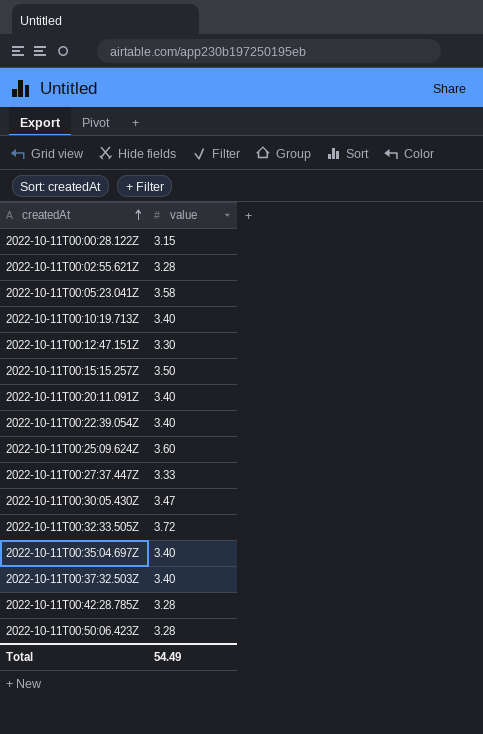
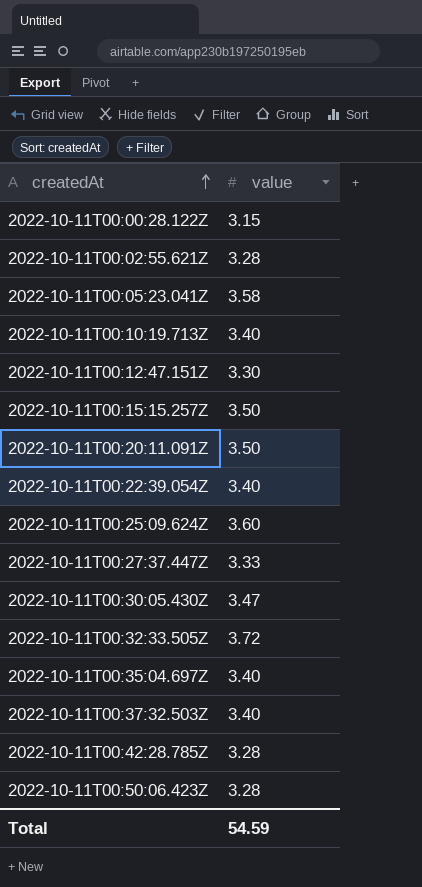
2022-10-11T00:20:11.091Z | value: 3.40 -> 3.50
Total | value: 54.49 -> 54.59

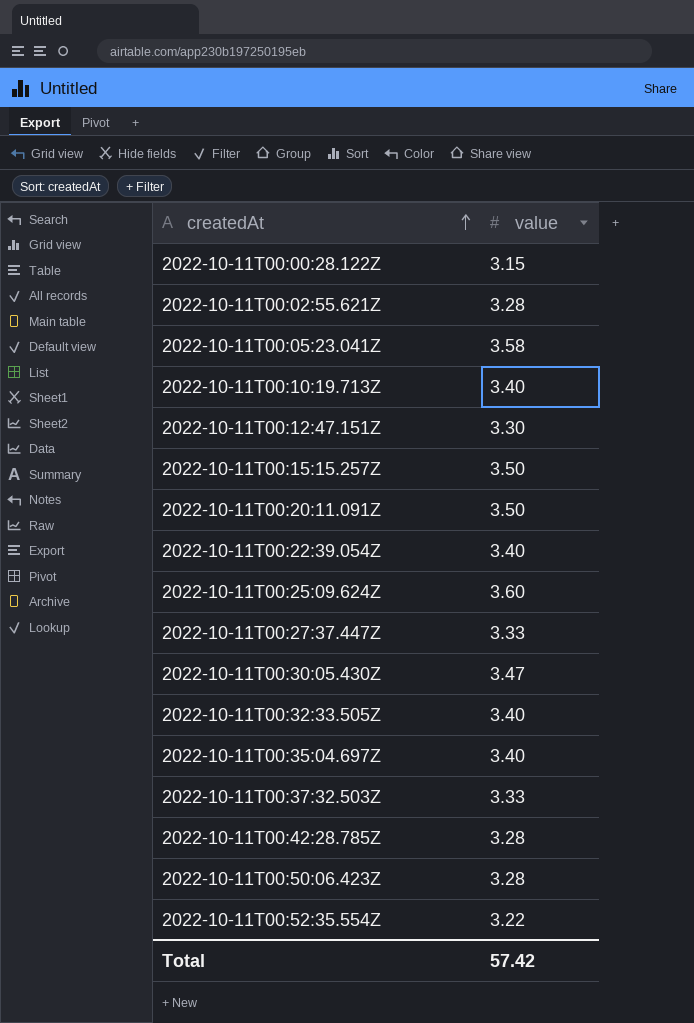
2022-10-11T00:32:33.505Z | value: 3.72 -> 3.40
2022-10-11T00:37:32.503Z | value: 3.40 -> 3.33
row 2022-10-11T00:52:35.554Z: none -> 3.22
Total | value: 54.59 -> 57.42

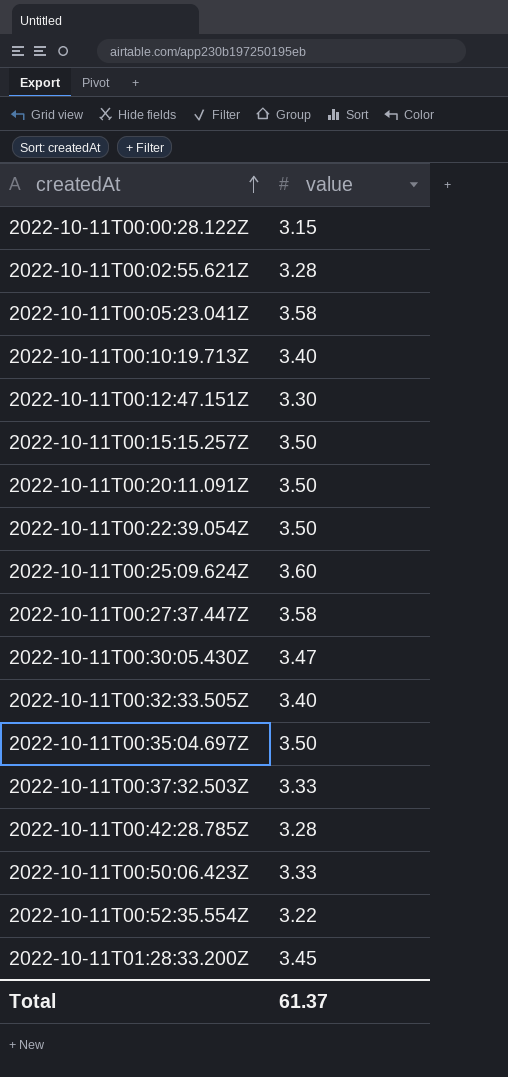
2022-10-11T00:22:39.054Z | value: 3.40 -> 3.50
2022-10-11T00:27:37.447Z | value: 3.33 -> 3.58
2022-10-11T00:35:04.697Z | value: 3.40 -> 3.50
2022-10-11T00:50:06.423Z | value: 3.28 -> 3.33
row 2022-10-11T01:28:33.200Z: none -> 3.45
Total | value: 57.42 -> 61.37

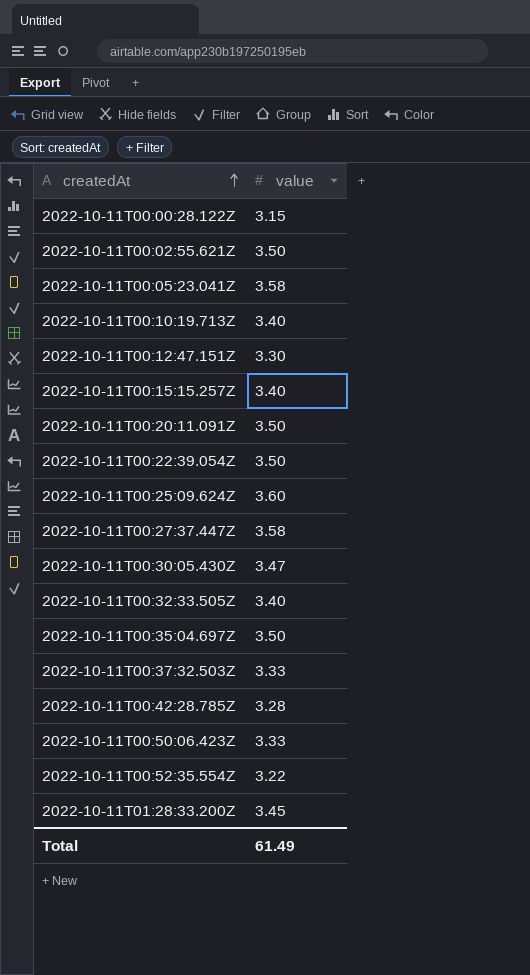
2022-10-11T00:02:55.621Z | value: 3.28 -> 3.50
2022-10-11T00:15:15.257Z | value: 3.50 -> 3.40
Total | value: 61.37 -> 61.49

